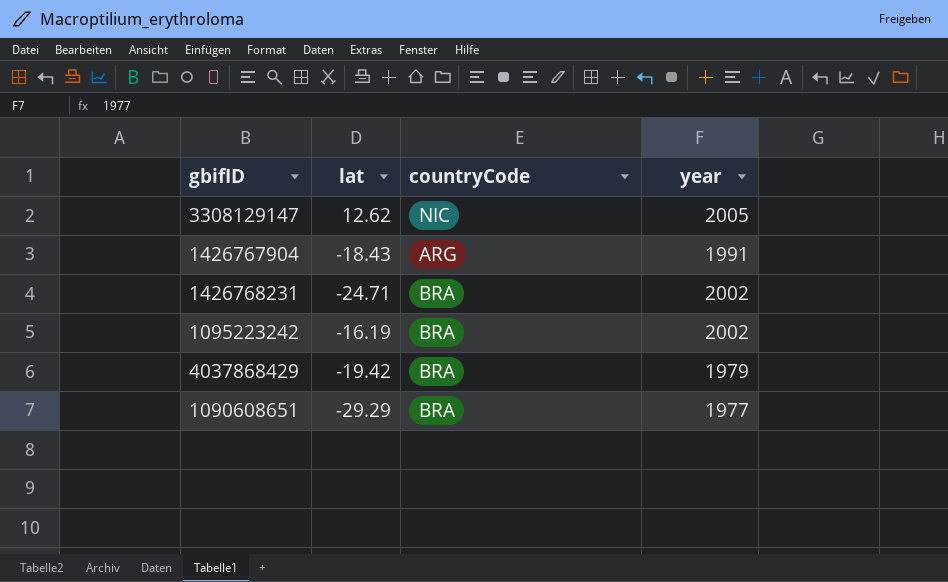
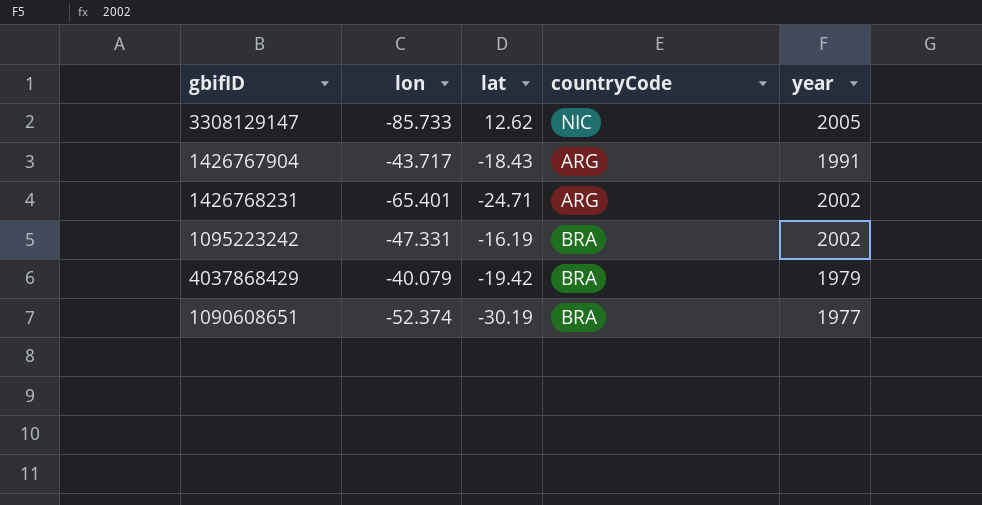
column lon | position: none -> 2
1426768231 | countryCode: BRA -> ARG
1090608651 | lat: -29.29 -> -30.19

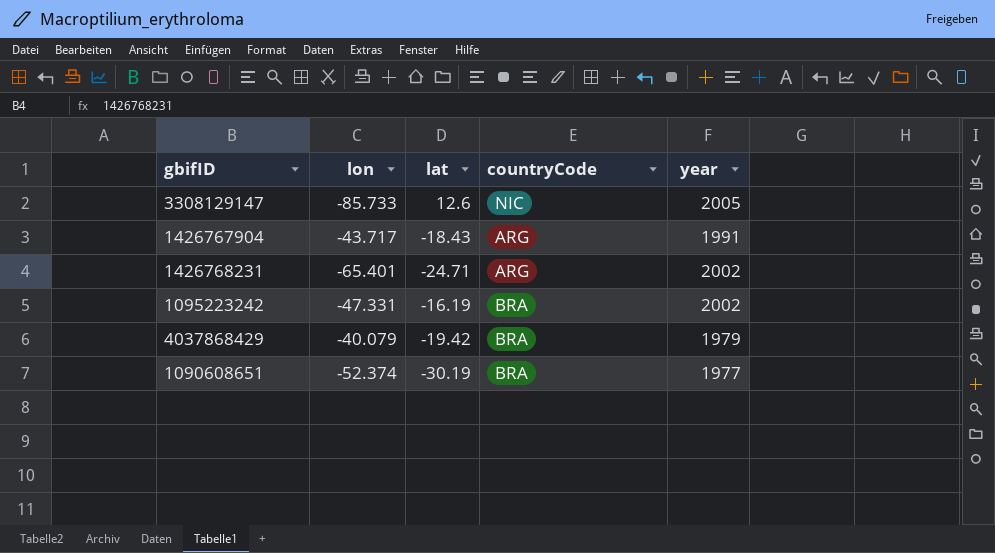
3308129147 | lat: 12.62 -> 12.6

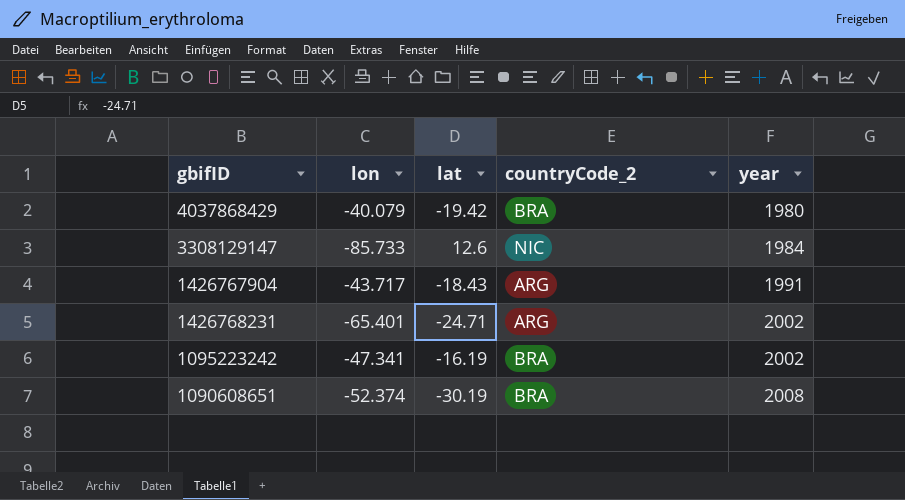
row order: none -> year ascending
column name: countryCode -> countryCode_2
4037868429 | year: 1979 -> 1980
3308129147 | year: 2005 -> 1984
1095223242 | lon: -47.331 -> -47.341
1090608651 | year: 1977 -> 2008

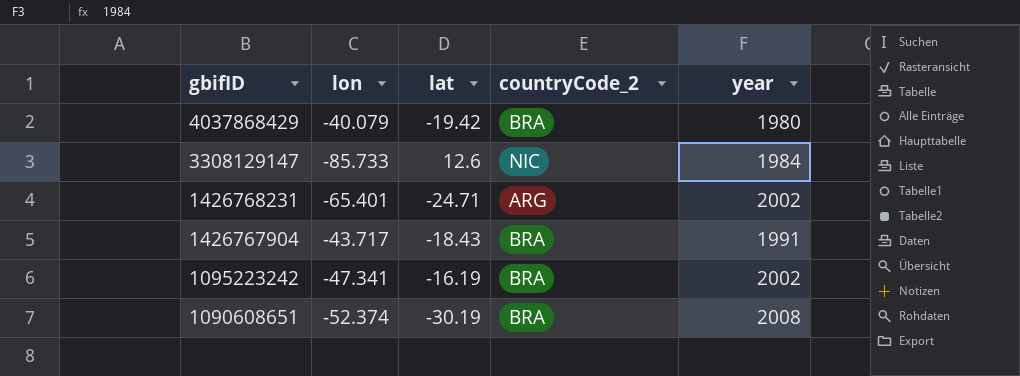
row order: year ascending -> gbifID descending
1426767904 | countryCode_2: ARG -> BRA

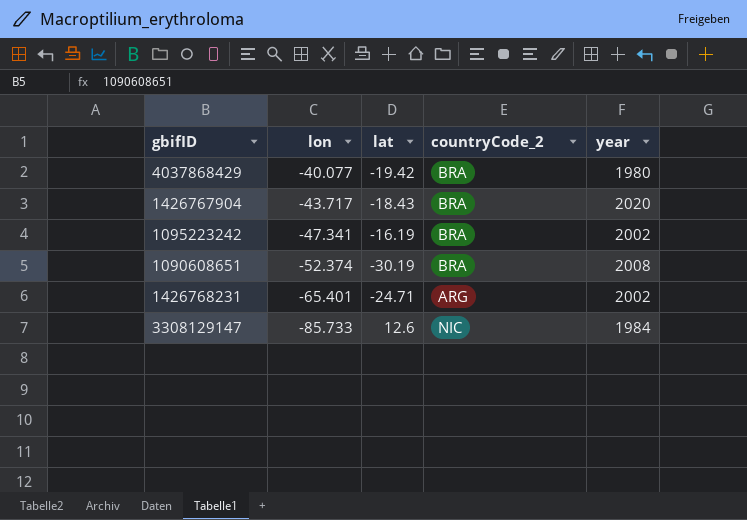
row order: gbifID descending -> lon descending
4037868429 | lon: -40.079 -> -40.077
1426767904 | year: 1991 -> 2020

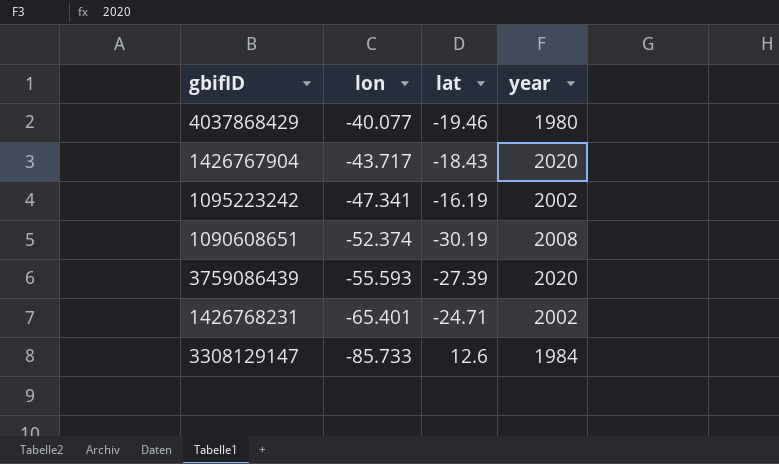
column countryCode_2 | position: 4 -> none
4037868429 | lat: -19.42 -> -19.46
row 3759086439: none -> -55.593 | -27.39 | 2020

